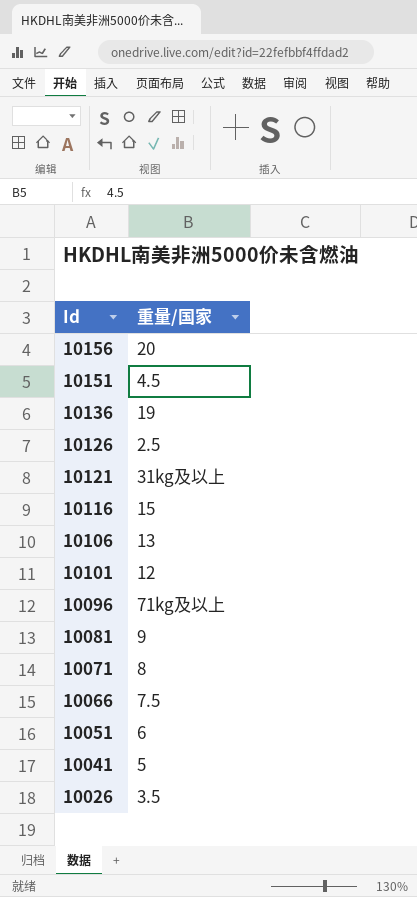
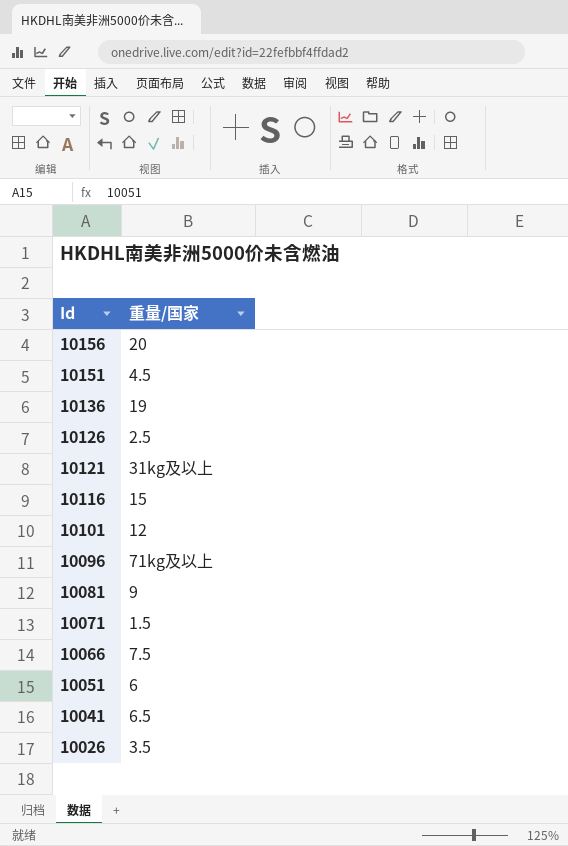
row 10106: 13 -> none
10071 | 重量/国家: 8 -> 1.5
10041 | 重量/国家: 5 -> 6.5

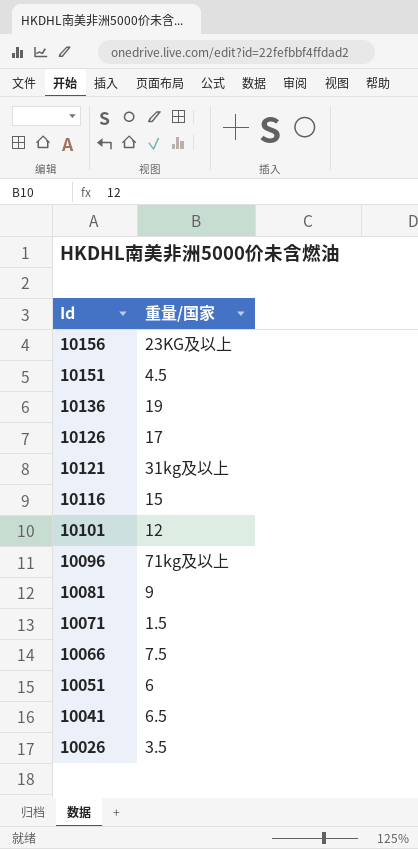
10156 | 重量/国家: 20 -> 23KG及以上
10126 | 重量/国家: 2.5 -> 17

